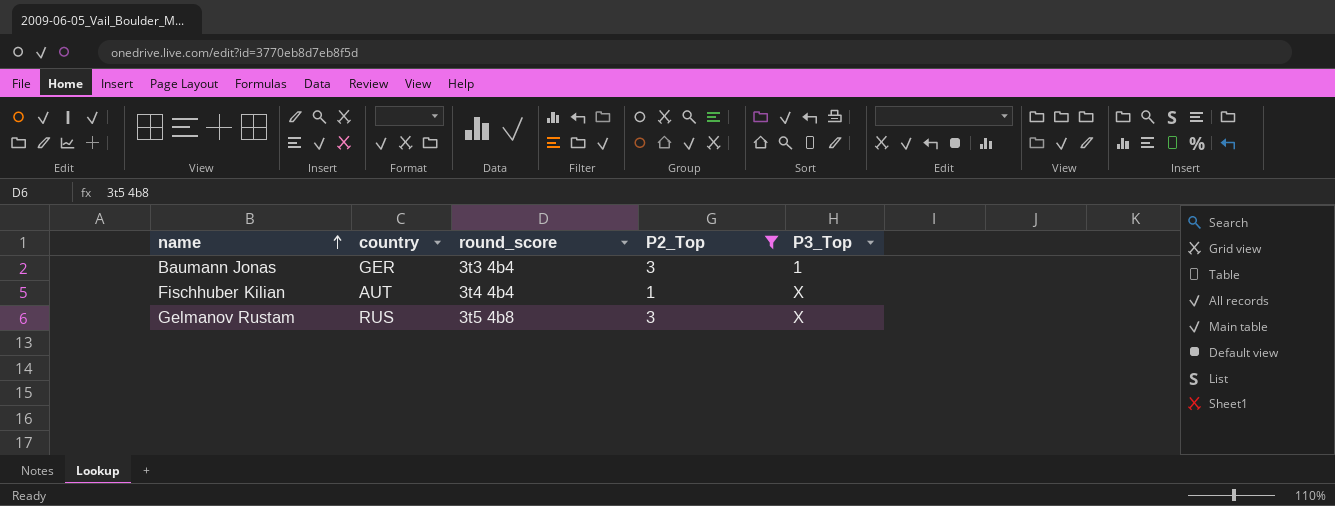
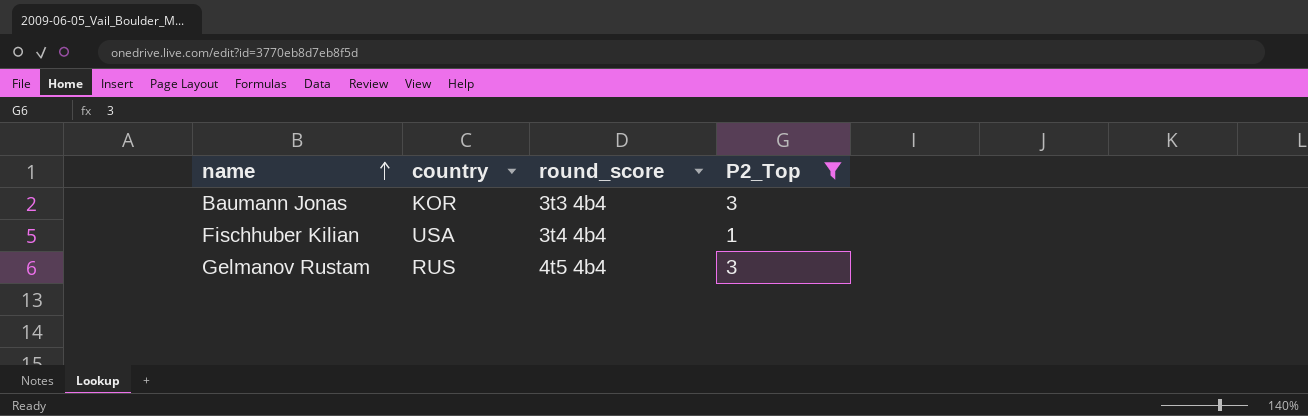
column P3_Top | position: 5 -> none
Baumann Jonas | country: GER -> KOR
Fischhuber Kilian | country: AUT -> USA
Gelmanov Rustam | round_score: 3t5 4b8 -> 4t5 4b4

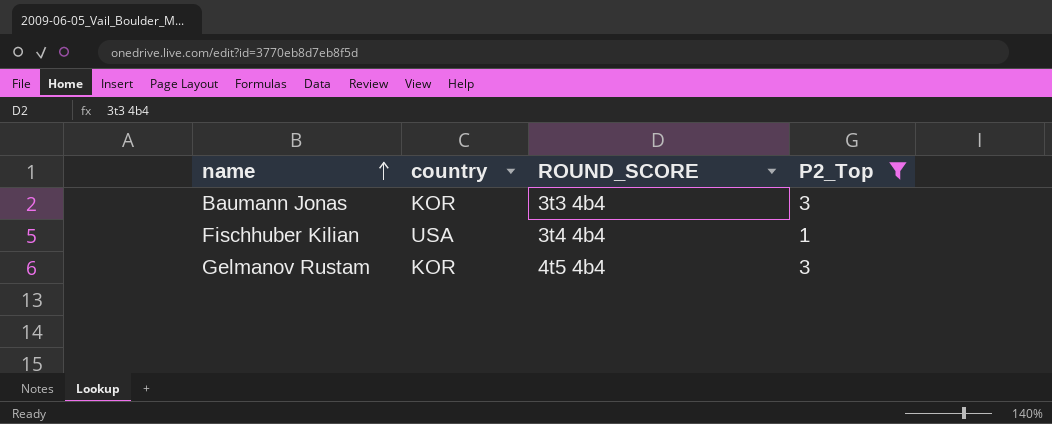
column name: round_score -> ROUND_SCORE
Gelmanov Rustam | country: RUS -> KOR

